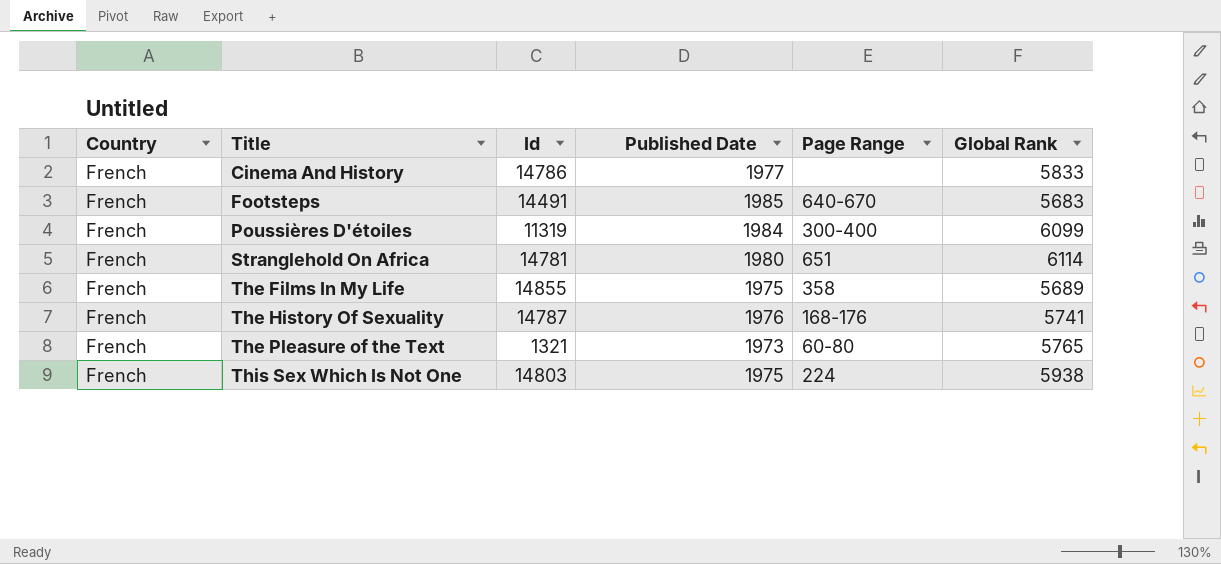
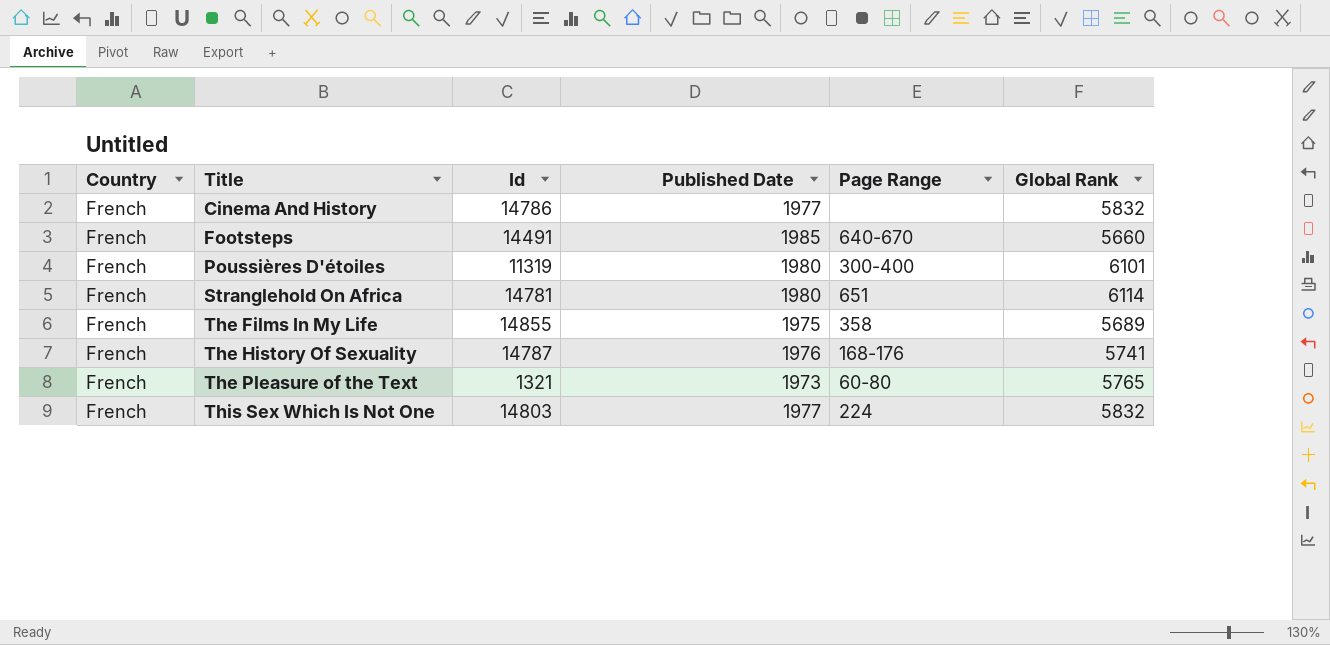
Cinema And History | Global Rank: 5833 -> 5832
Footsteps | Global Rank: 5683 -> 5660
Poussières D'étoiles | Published Date: 1984 -> 1980
Poussières D'étoiles | Global Rank: 6099 -> 6101
This Sex Which Is Not One | Published Date: 1975 -> 1977
This Sex Which Is Not One | Global Rank: 5938 -> 5832

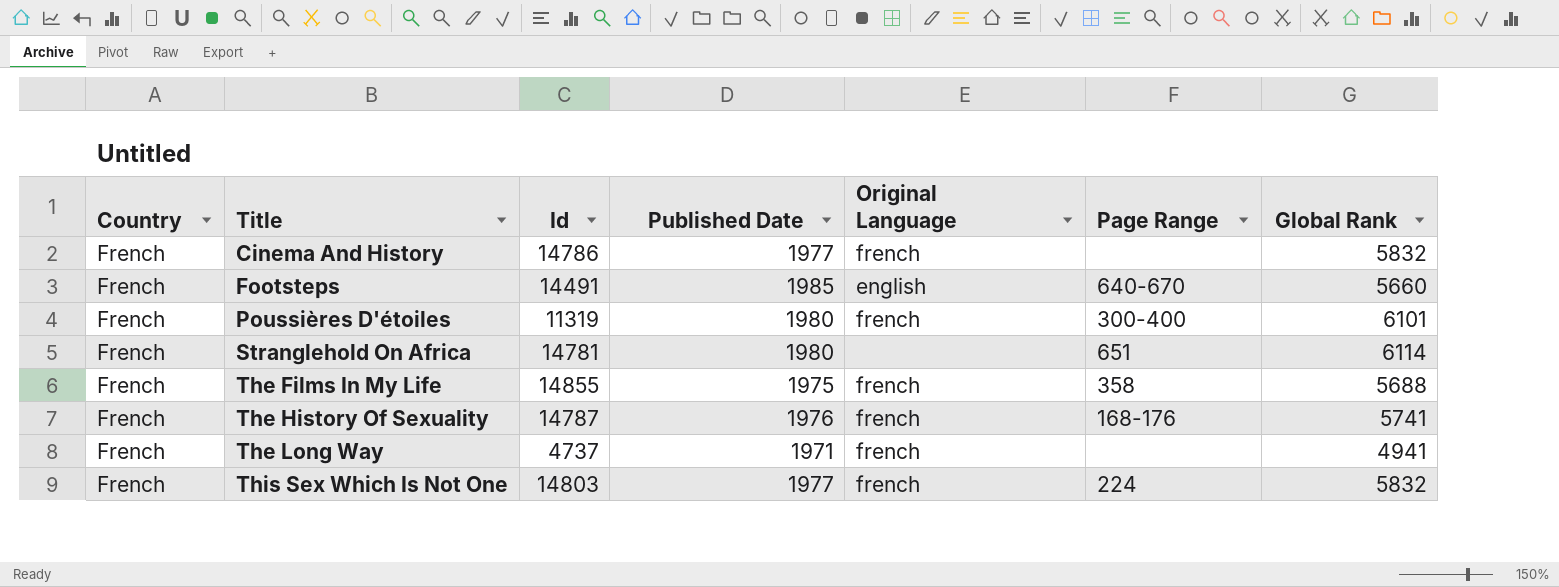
column Original Language | position: none -> 5
row The Pleasure of the Text: French | 1321 | 1973 | 60-80 | 5765 -> none
The Films In My Life | Global Rank: 5689 -> 5688
row The Long Way: none -> French | 4737 | 1971 | french | none | 4941

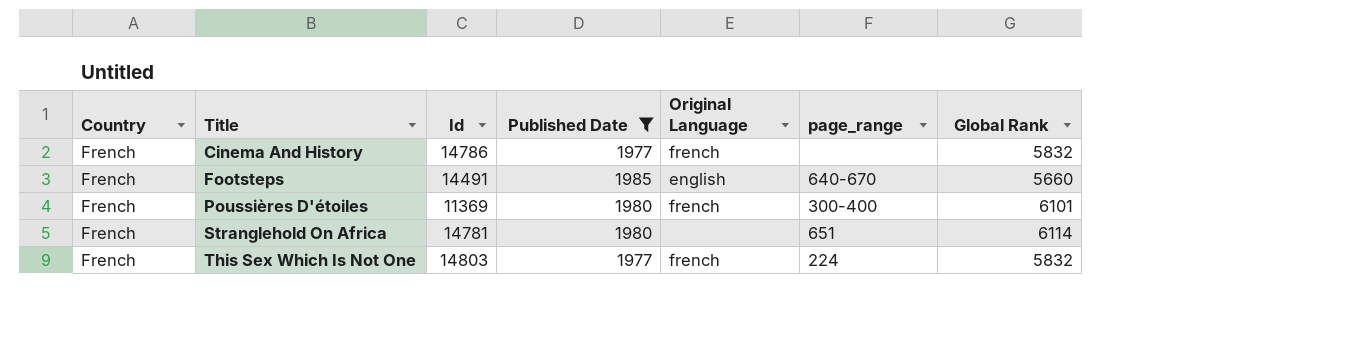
filter: none -> Published Date >= 1977
column name: Page Range -> page_range
Poussières D'étoiles | Id: 11319 -> 11369

